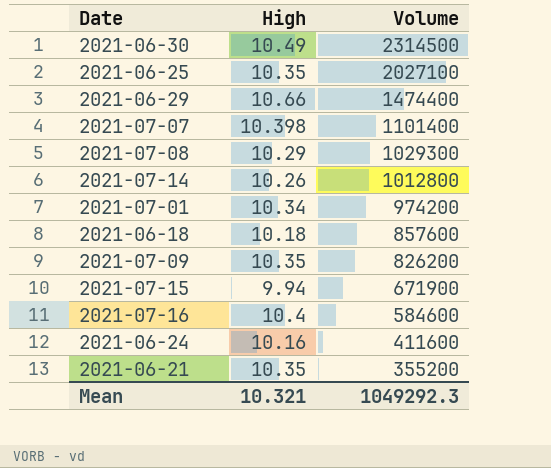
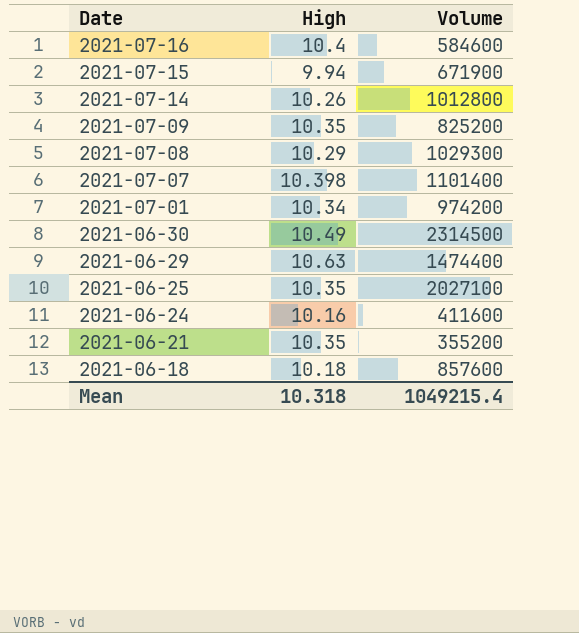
row order: Volume descending -> Date descending
2021-07-09 | Volume: 826200 -> 825200
2021-06-29 | High: 10.66 -> 10.63
Mean | High: 10.321 -> 10.318
Mean | Volume: 1049292.3 -> 1049215.4

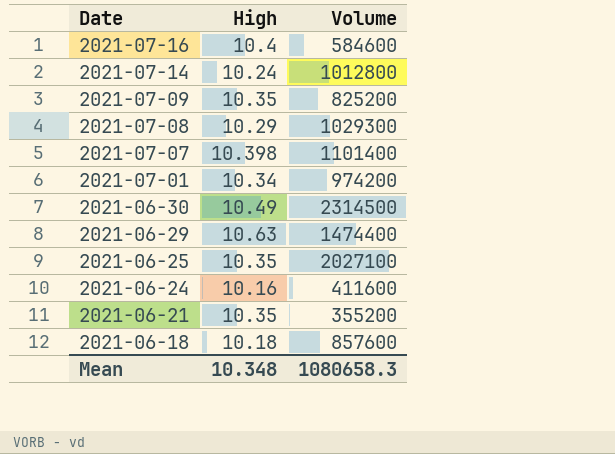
row 2021-07-15: 9.94 | 671900 -> none
2021-07-14 | High: 10.26 -> 10.24
Mean | High: 10.318 -> 10.348
Mean | Volume: 1049215.4 -> 1080658.3

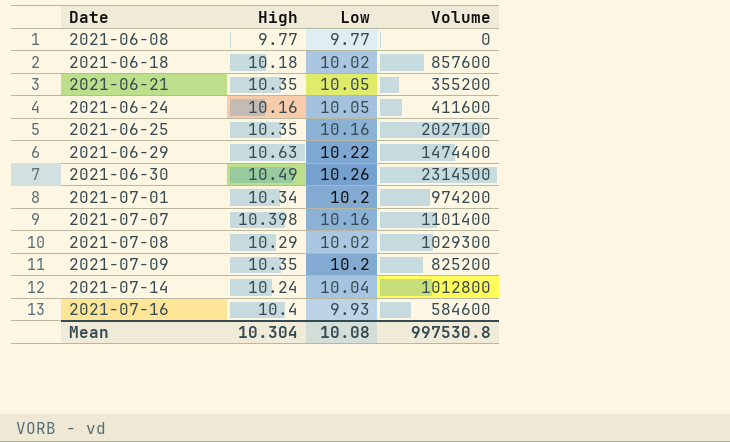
row order: Date descending -> Date ascending
column Low | position: none -> 3
row 2021-06-08: none -> 9.77 | 9.77 | 0
Mean | High: 10.348 -> 10.304
Mean | Volume: 1080658.3 -> 997530.8

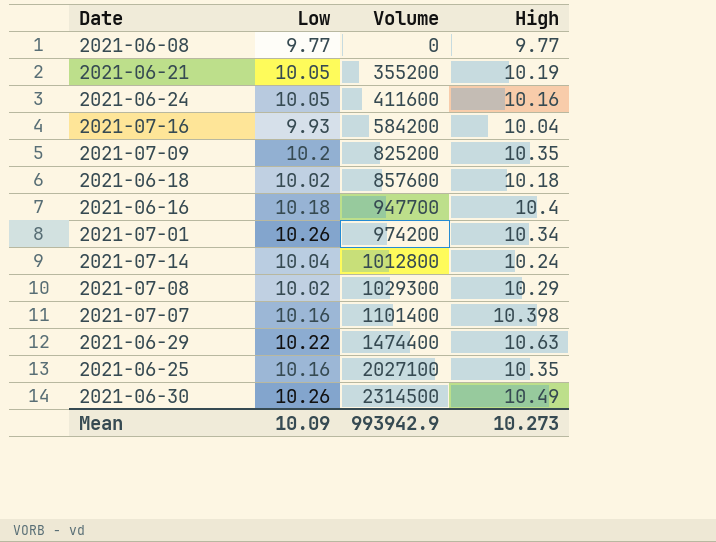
row order: Date ascending -> Volume ascending
column High | position: 2 -> 4
2021-06-21 | High: 10.35 -> 10.19
2021-07-16 | Volume: 584600 -> 584200
2021-07-16 | High: 10.4 -> 10.04
row 2021-06-16: none -> 10.18 | 947700 | 10.4
2021-07-01 | Low: 10.2 -> 10.26
Mean | Low: 10.08 -> 10.09
Mean | Volume: 997530.8 -> 993942.9
Mean | High: 10.304 -> 10.273

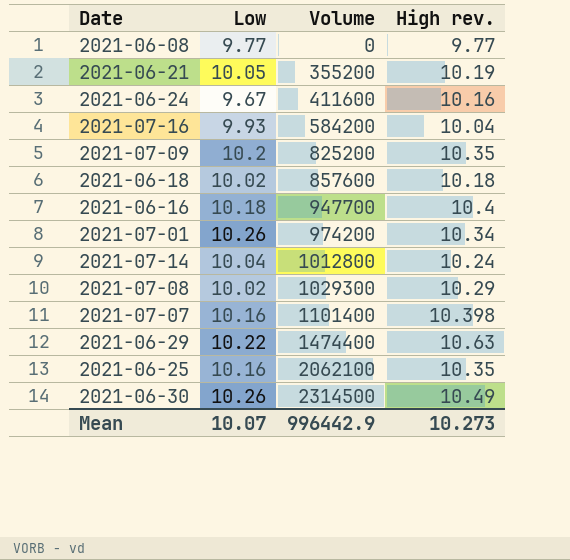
column name: High -> High rev.
2021-06-24 | Low: 10.05 -> 9.67
2021-06-25 | Volume: 2027100 -> 2062100
Mean | Low: 10.09 -> 10.07
Mean | Volume: 993942.9 -> 996442.9

